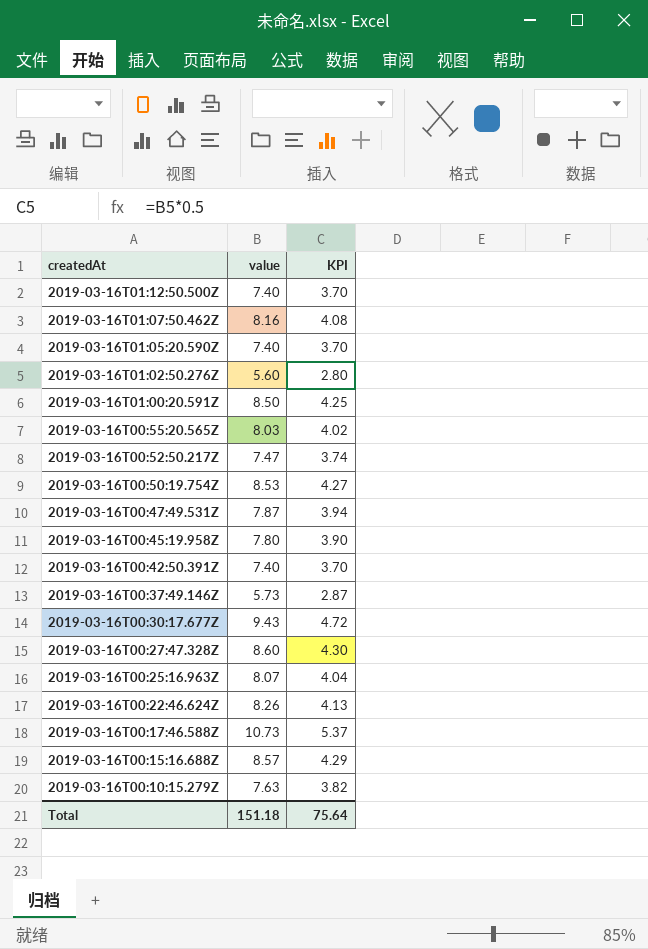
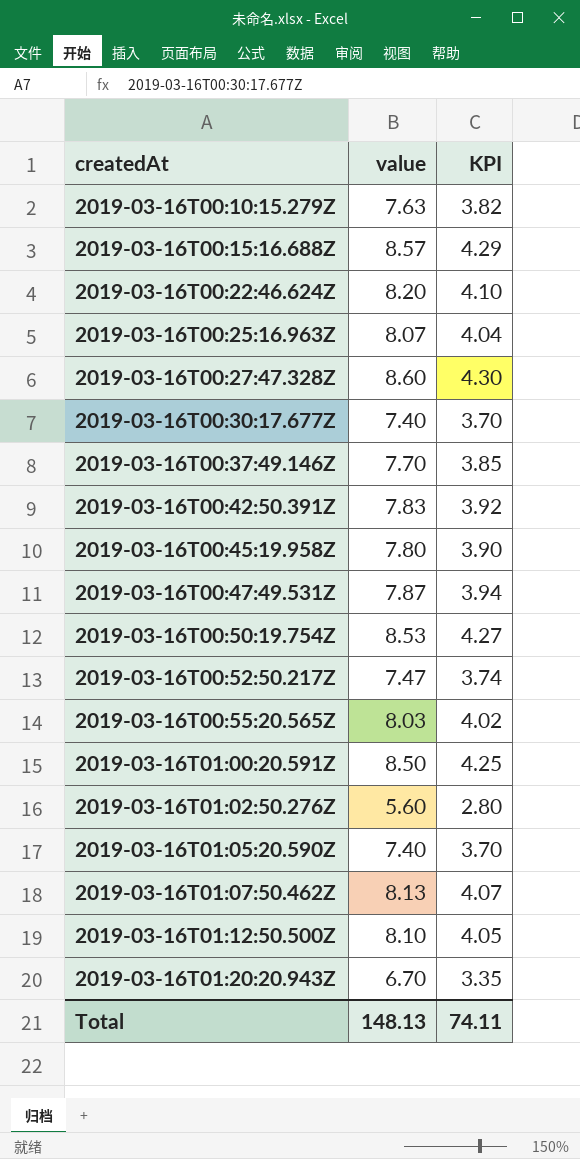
row order: createdAt descending -> createdAt ascending
row 2019-03-16T00:17:46.588Z: 10.73 | 5.37 -> none
2019-03-16T00:22:46.624Z | value: 8.26 -> 8.20
2019-03-16T00:22:46.624Z | KPI: 4.13 -> 4.10
2019-03-16T00:30:17.677Z | value: 9.43 -> 7.40
2019-03-16T00:30:17.677Z | KPI: 4.72 -> 3.70
2019-03-16T00:37:49.146Z | value: 5.73 -> 7.70
2019-03-16T00:37:49.146Z | KPI: 2.87 -> 3.85
2019-03-16T00:42:50.391Z | value: 7.40 -> 7.83
2019-03-16T00:42:50.391Z | KPI: 3.70 -> 3.92
2019-03-16T01:07:50.462Z | value: 8.16 -> 8.13
2019-03-16T01:07:50.462Z | KPI: 4.08 -> 4.07
2019-03-16T01:12:50.500Z | value: 7.40 -> 8.10
2019-03-16T01:12:50.500Z | KPI: 3.70 -> 4.05
row 2019-03-16T01:20:20.943Z: none -> 6.70 | 3.35
Total | value: 151.18 -> 148.13
Total | KPI: 75.64 -> 74.11

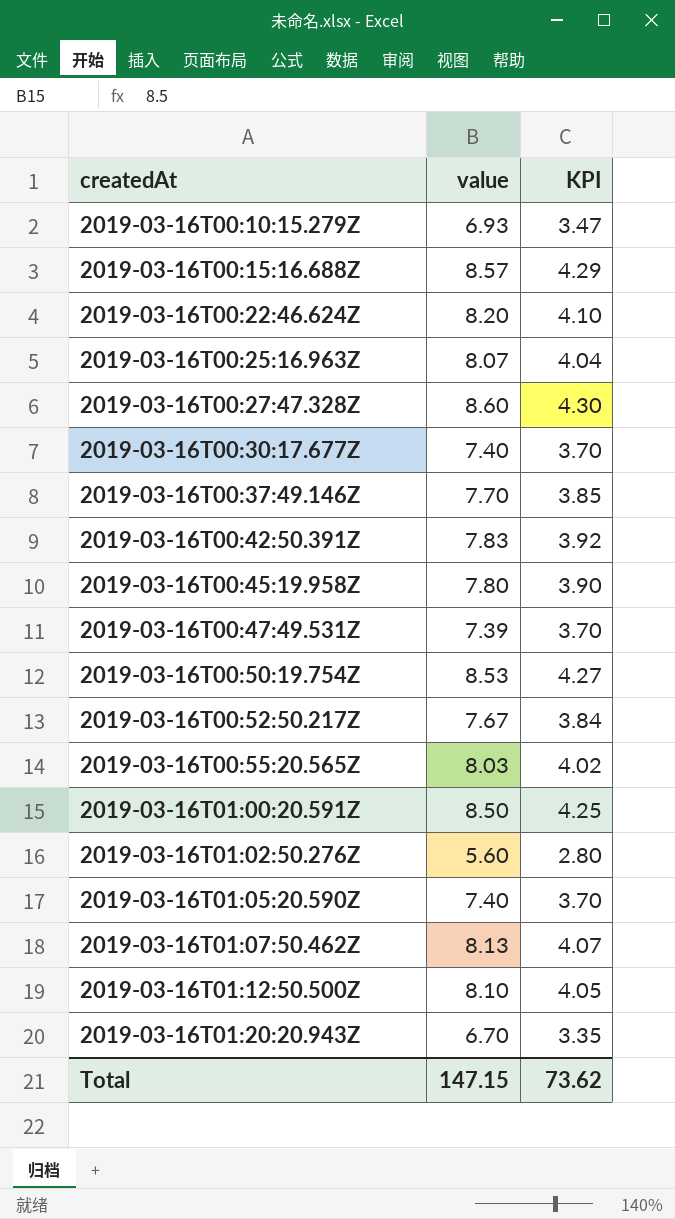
2019-03-16T00:10:15.279Z | value: 7.63 -> 6.93
2019-03-16T00:10:15.279Z | KPI: 3.82 -> 3.47
2019-03-16T00:47:49.531Z | value: 7.87 -> 7.39
2019-03-16T00:47:49.531Z | KPI: 3.94 -> 3.70
2019-03-16T00:52:50.217Z | value: 7.47 -> 7.67
2019-03-16T00:52:50.217Z | KPI: 3.74 -> 3.84
Total | value: 148.13 -> 147.15
Total | KPI: 74.11 -> 73.62

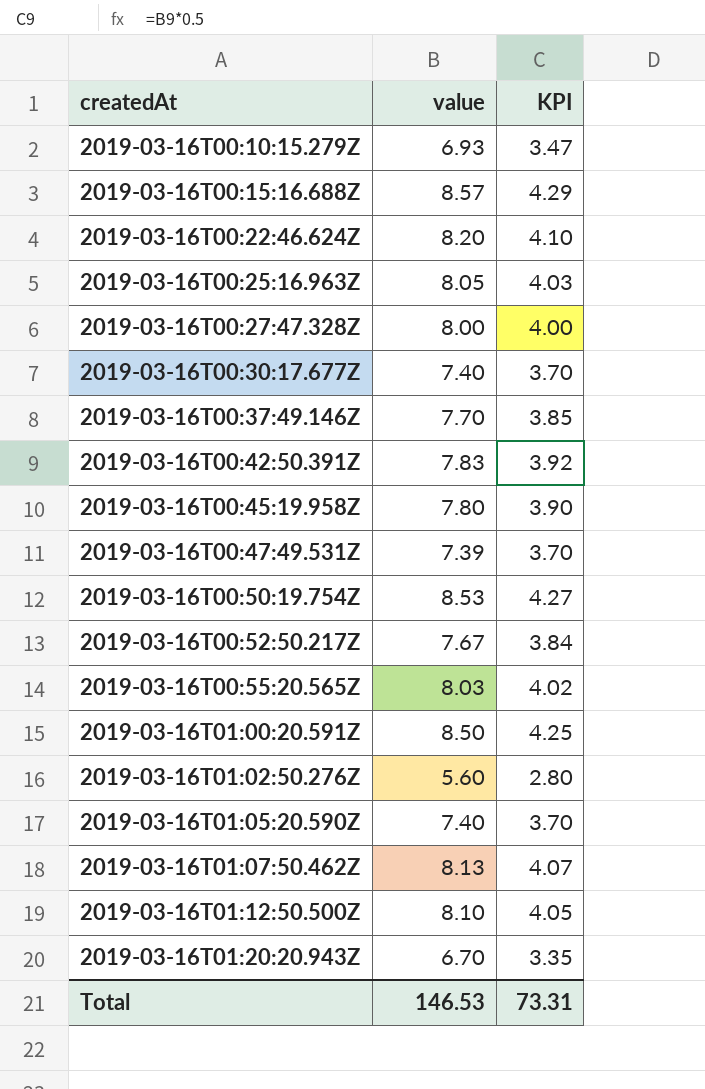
2019-03-16T00:25:16.963Z | value: 8.07 -> 8.05
2019-03-16T00:25:16.963Z | KPI: 4.04 -> 4.03
2019-03-16T00:27:47.328Z | value: 8.60 -> 8.00
2019-03-16T00:27:47.328Z | KPI: 4.30 -> 4.00
Total | value: 147.15 -> 146.53
Total | KPI: 73.62 -> 73.31

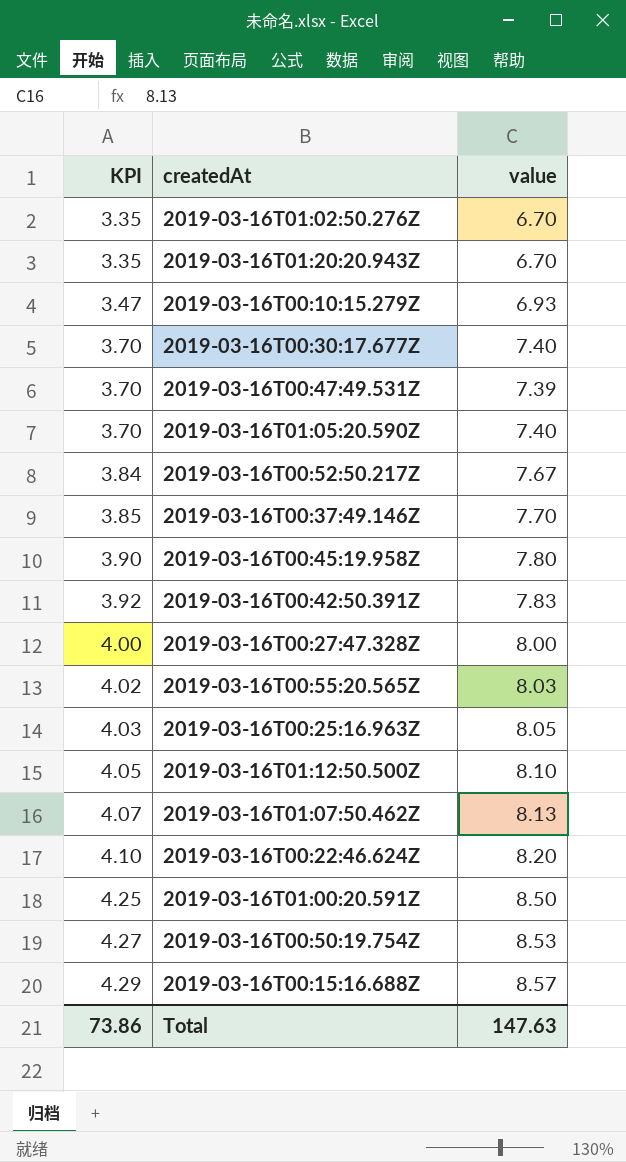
row order: createdAt ascending -> KPI ascending
column KPI | position: 3 -> 1
2019-03-16T01:02:50.276Z | KPI: 2.80 -> 3.35
2019-03-16T01:02:50.276Z | value: 5.60 -> 6.70
Total | KPI: 73.31 -> 73.86
Total | value: 146.53 -> 147.63

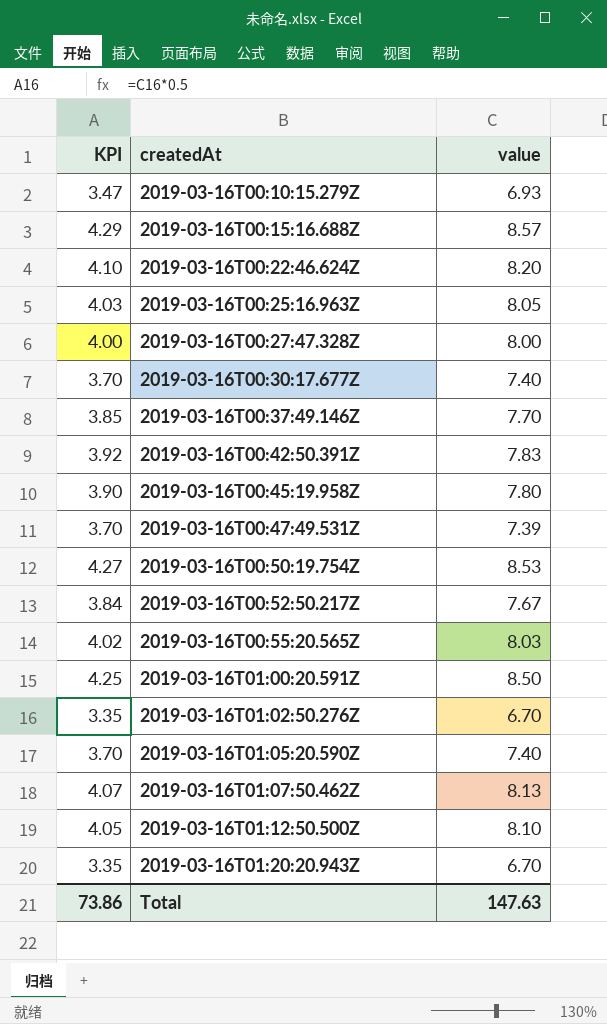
row order: KPI ascending -> createdAt ascending

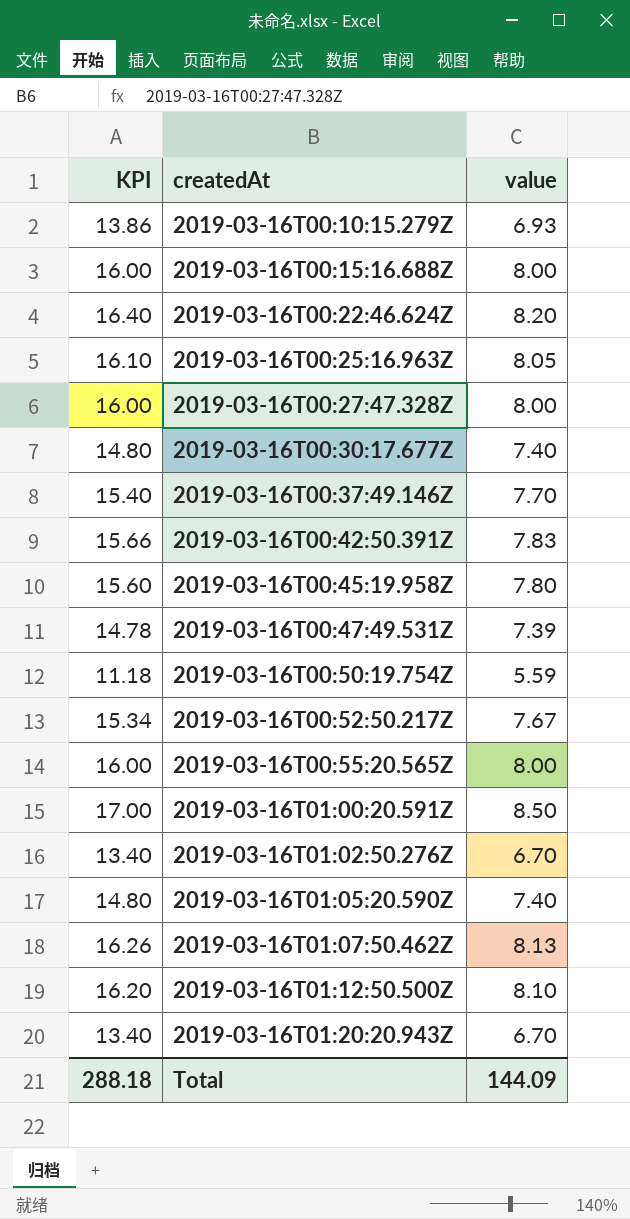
column KPI | formula: [value] * 0.5 -> [value] * 2
2019-03-16T00:15:16.688Z | value: 8.57 -> 8.00
2019-03-16T00:50:19.754Z | value: 8.53 -> 5.59
2019-03-16T00:55:20.565Z | value: 8.03 -> 8.00
Total | KPI: 73.86 -> 288.18
Total | value: 147.63 -> 144.09

